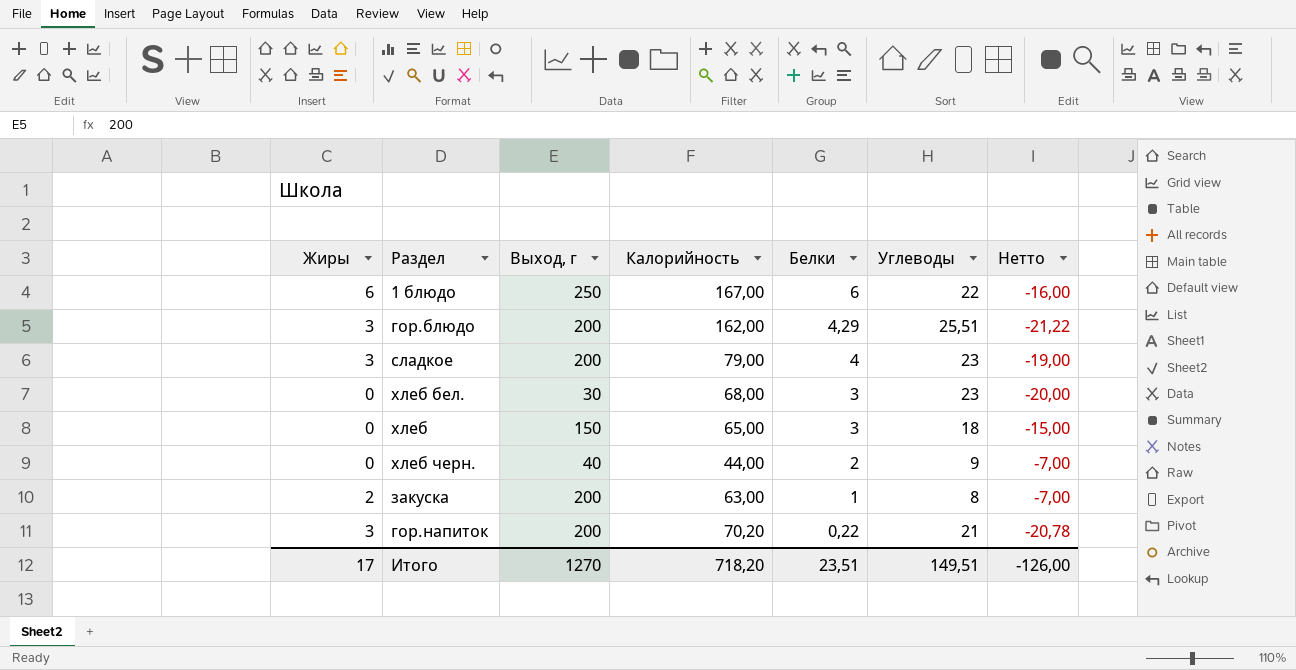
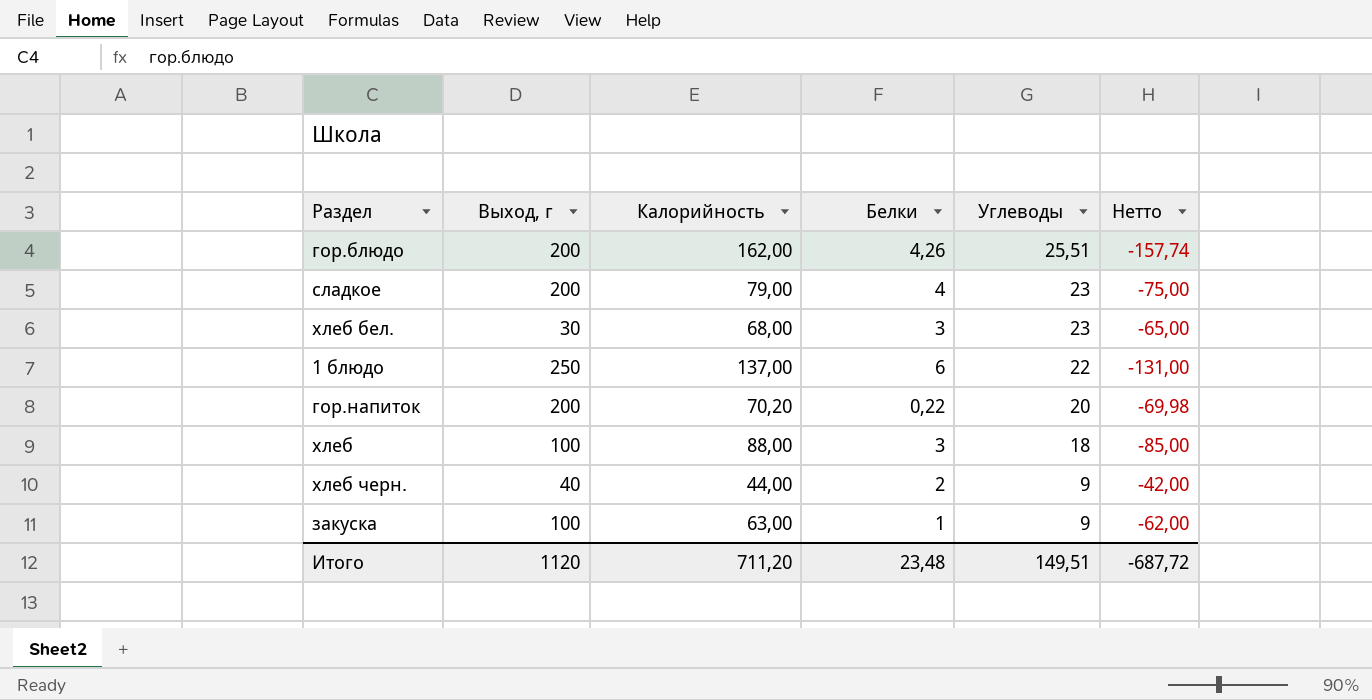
row order: Белки descending -> Углеводы descending
column Жиры | position: 1 -> none
column Нетто | formula: [Белки] - [Углеводы] -> [Белки] - [Калорийность]
гор.блюдо | Белки: 4,29 -> 4,26
1 блюдо | Калорийность: 167,00 -> 137,00
гор.напиток | Углеводы: 21 -> 20
хлеб | Выход, г: 150 -> 100
хлеб | Калорийность: 65,00 -> 88,00
закуска | Выход, г: 200 -> 100
закуска | Углеводы: 8 -> 9
Итого | Выход, г: 1270 -> 1120
Итого | Калорийность: 718,20 -> 711,20
Итого | Белки: 23,51 -> 23,48
Итого | Нетто: -126,00 -> -687,72

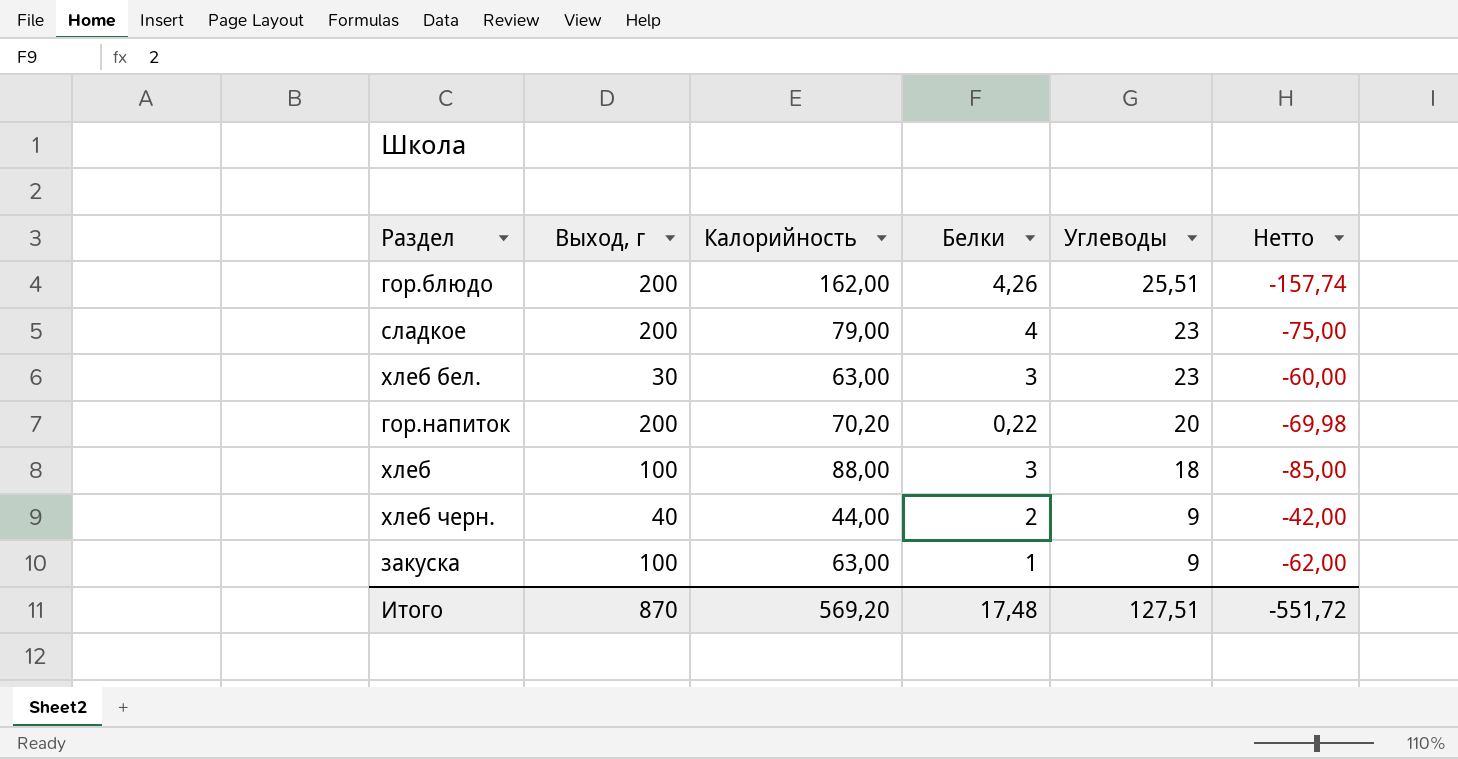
row 1 блюдо: 250 | 137,00 | 6 | 22 | -131,00 -> none
хлеб бел. | Калорийность: 68,00 -> 63,00
хлеб бел. | Нетто: -65,00 -> -60,00
Итого | Выход, г: 1120 -> 870
Итого | Калорийность: 711,20 -> 569,20
Итого | Белки: 23,48 -> 17,48
Итого | Углеводы: 149,51 -> 127,51
Итого | Нетто: -687,72 -> -551,72

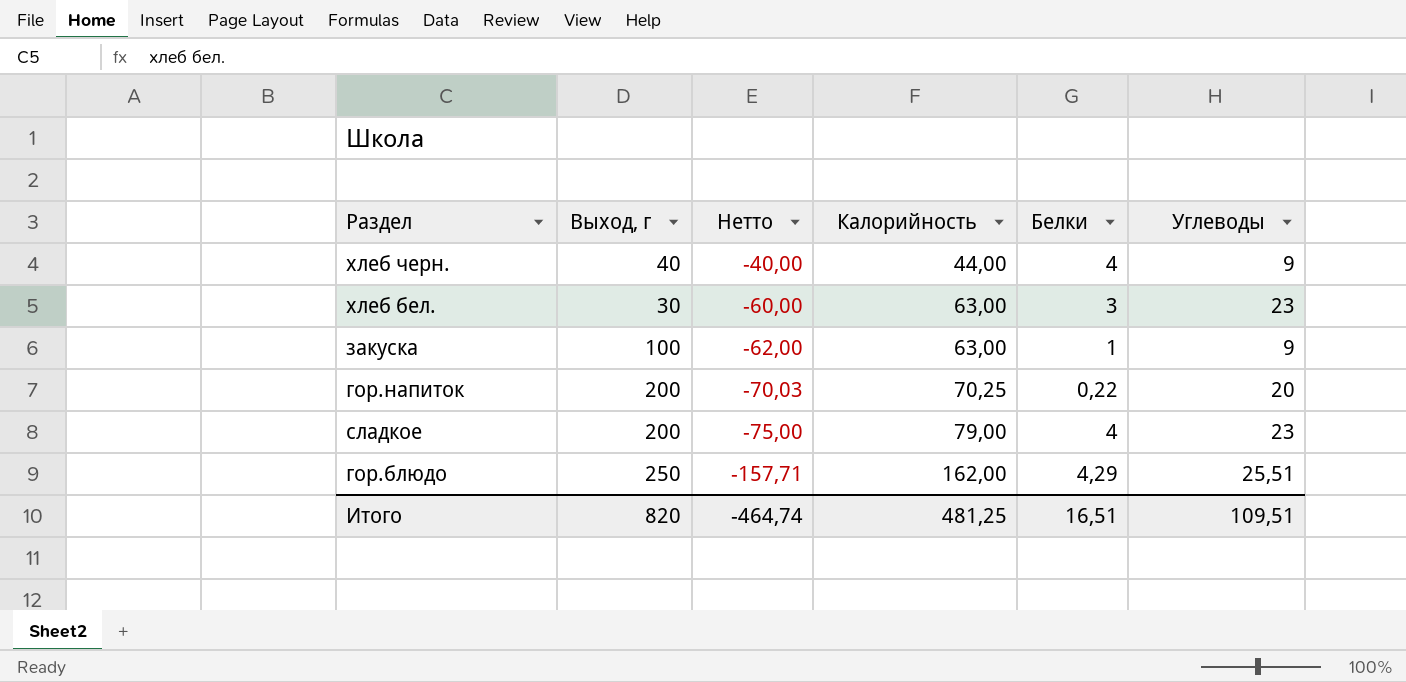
row order: Углеводы descending -> Нетто descending
column Нетто | position: 6 -> 3
row хлеб: 100 | 88,00 | 3 | 18 | -85,00 -> none
хлеб черн. | Нетто: -42,00 -> -40,00
хлеб черн. | Белки: 2 -> 4
гор.напиток | Нетто: -69,98 -> -70,03
гор.напиток | Калорийность: 70,20 -> 70,25
гор.блюдо | Выход, г: 200 -> 250
гор.блюдо | Нетто: -157,74 -> -157,71
гор.блюдо | Белки: 4,26 -> 4,29
Итого | Выход, г: 870 -> 820
Итого | Нетто: -551,72 -> -464,74
Итого | Калорийность: 569,20 -> 481,25
Итого | Белки: 17,48 -> 16,51
Итого | Углеводы: 127,51 -> 109,51

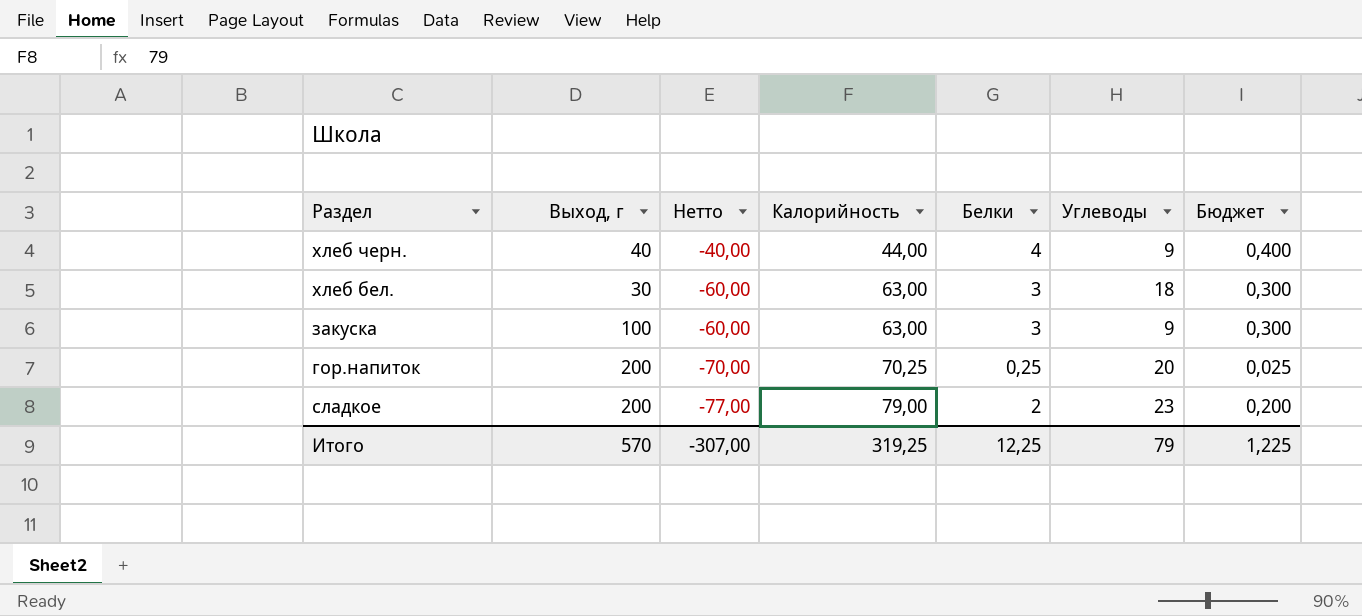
column Бюджет | formula: none -> [Белки] * 0,1
row гор.блюдо: 250 | -157,71 | 162,00 | 4,29 | 25,51 -> none
хлеб бел. | Углеводы: 23 -> 18
закуска | Нетто: -62,00 -> -60,00
закуска | Белки: 1 -> 3
гор.напиток | Нетто: -70,03 -> -70,00
гор.напиток | Белки: 0,22 -> 0,25
сладкое | Нетто: -75,00 -> -77,00
сладкое | Белки: 4 -> 2
Итого | Выход, г: 820 -> 570
Итого | Нетто: -464,74 -> -307,00
Итого | Калорийность: 481,25 -> 319,25
Итого | Белки: 16,51 -> 12,25
Итого | Углеводы: 109,51 -> 79

